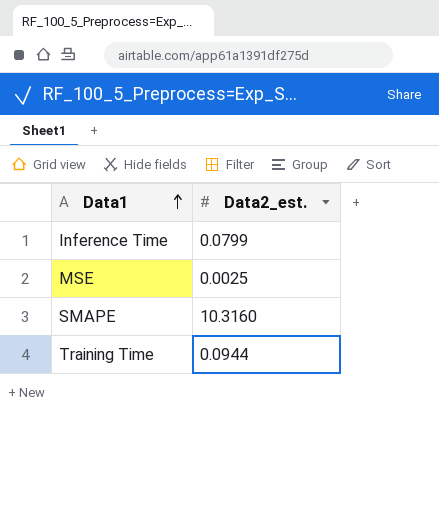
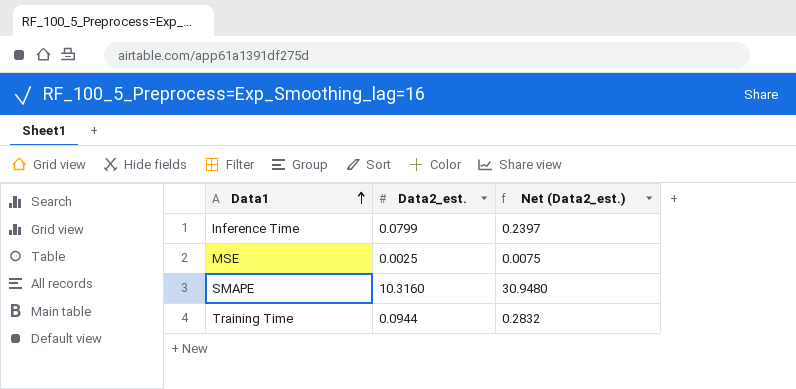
column Net (Data2_est.) | formula: none -> [Data2_est.] * 3

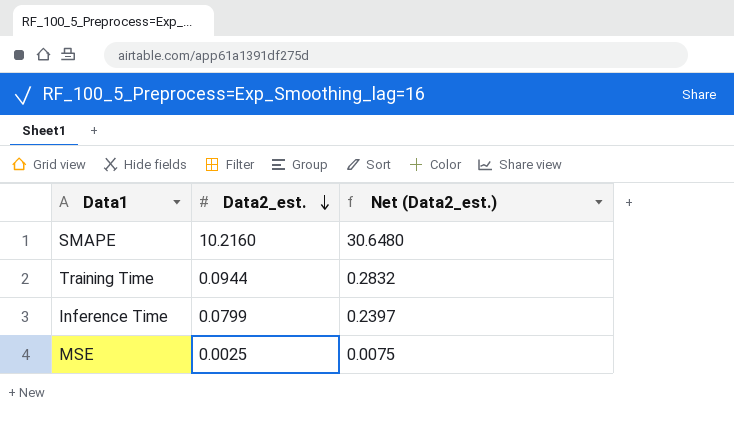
row order: Data1 ascending -> Data2_est. descending
SMAPE | Data2_est.: 10.3160 -> 10.2160
SMAPE | Net (Data2_est.): 30.9480 -> 30.6480

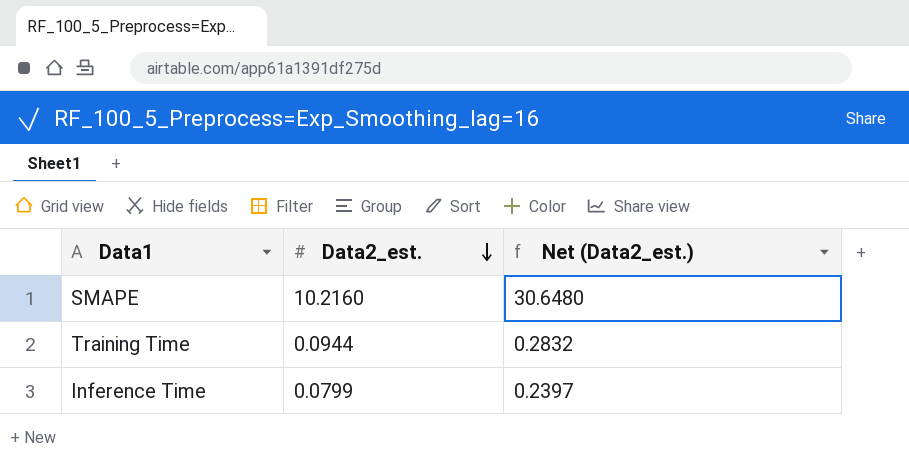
row MSE: 0.0025 | 0.0075 -> none

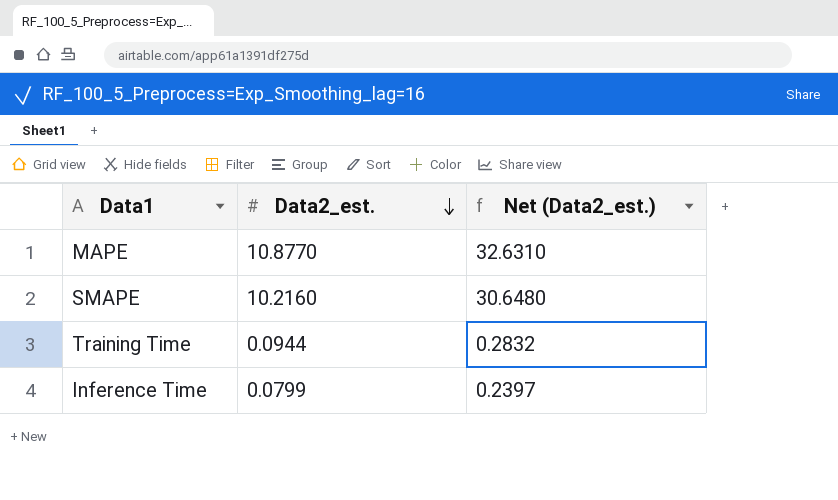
row MAPE: none -> 10.8770 | 32.6310

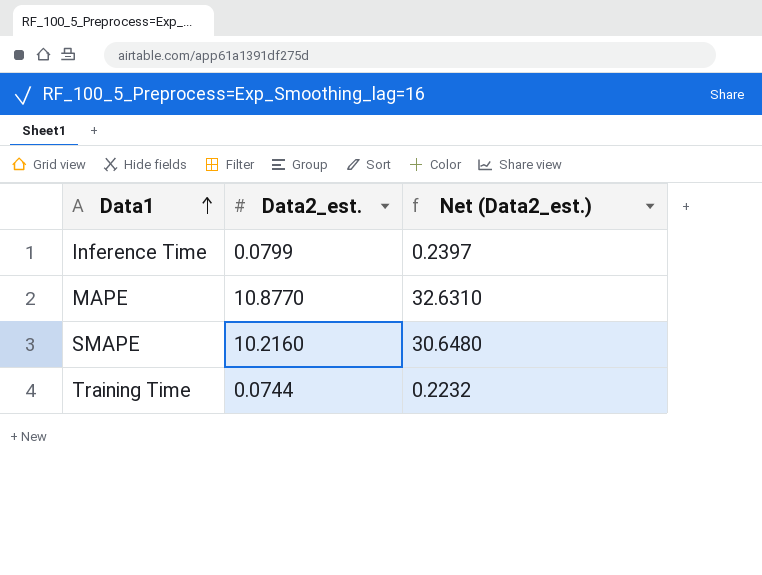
row order: Data2_est. descending -> Data1 ascending
Training Time | Data2_est.: 0.0944 -> 0.0744
Training Time | Net (Data2_est.): 0.2832 -> 0.2232

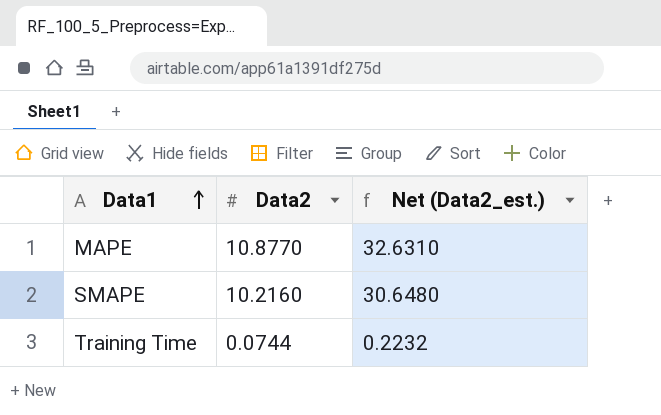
column name: Data2_est. -> Data2
row Inference Time: 0.0799 | 0.2397 -> none

